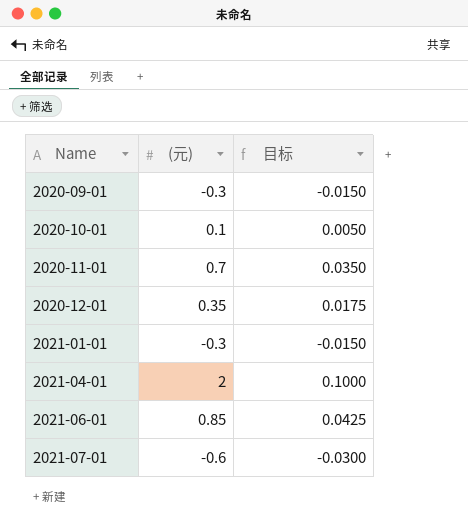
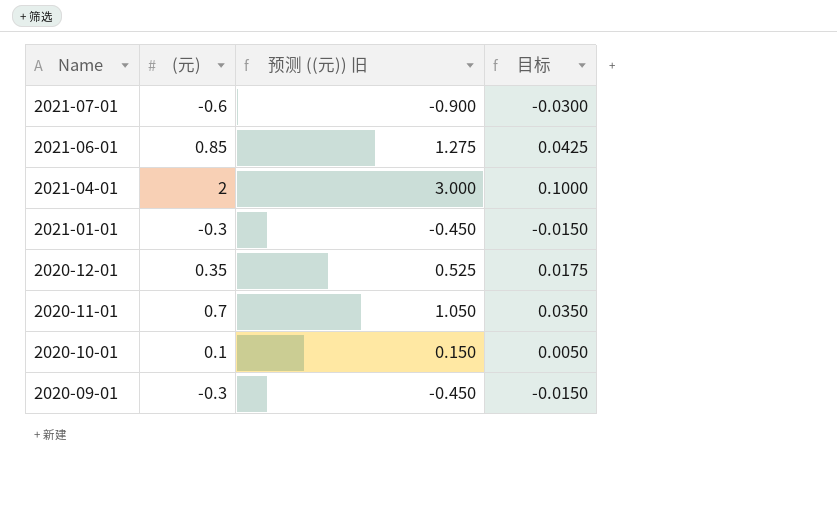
row order: Name ascending -> Name descending
column 预测 ((元)) 旧 | formula: none -> [(元)] * 1.5

